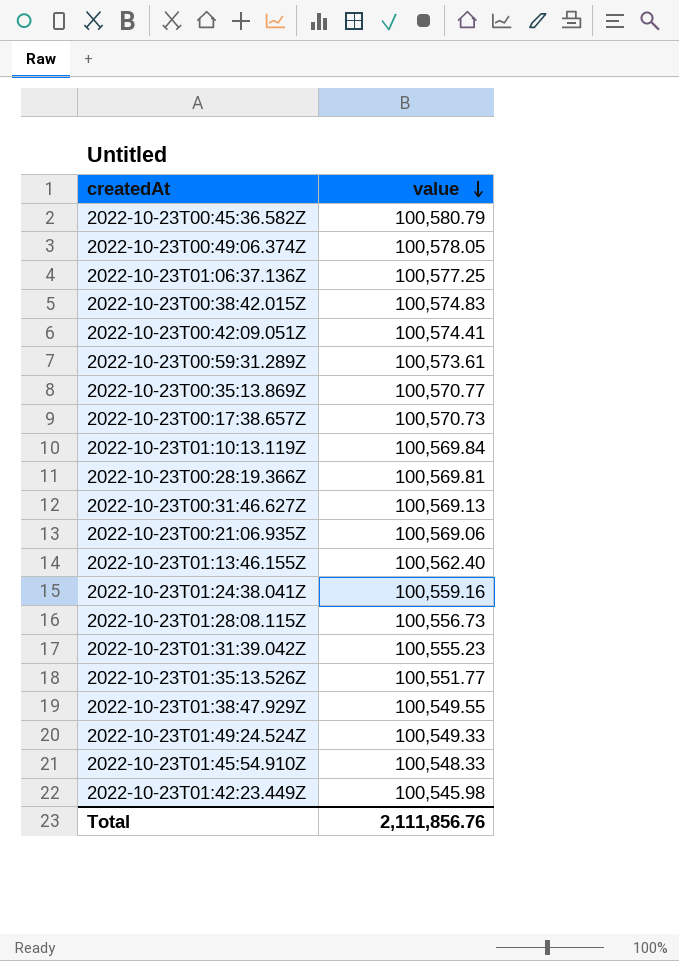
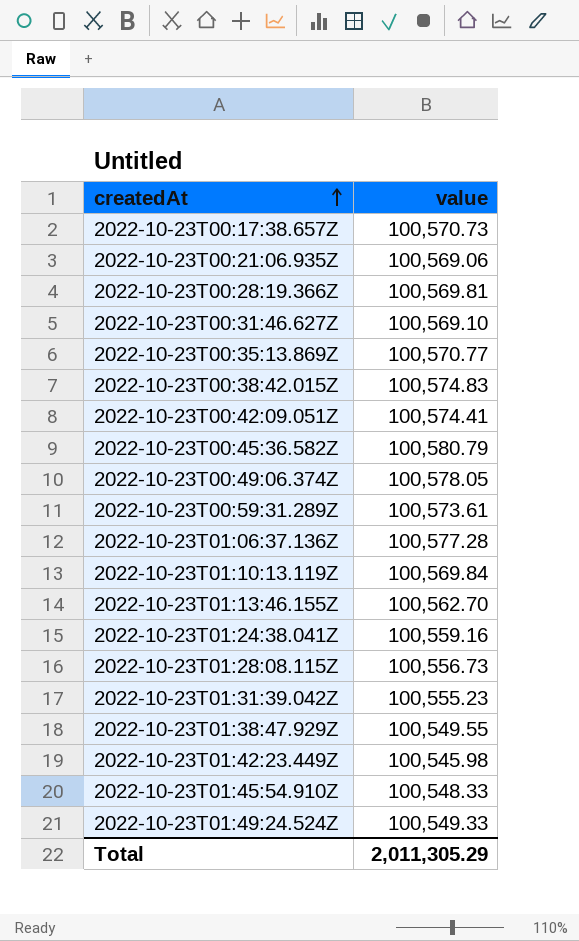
row order: value descending -> createdAt ascending
row 2022-10-23T01:35:13.526Z: 100,551.77 -> none
2022-10-23T00:31:46.627Z | value: 100,569.13 -> 100,569.10
2022-10-23T01:06:37.136Z | value: 100,577.25 -> 100,577.28
2022-10-23T01:13:46.155Z | value: 100,562.40 -> 100,562.70
Total | value: 2,111,856.76 -> 2,011,305.29

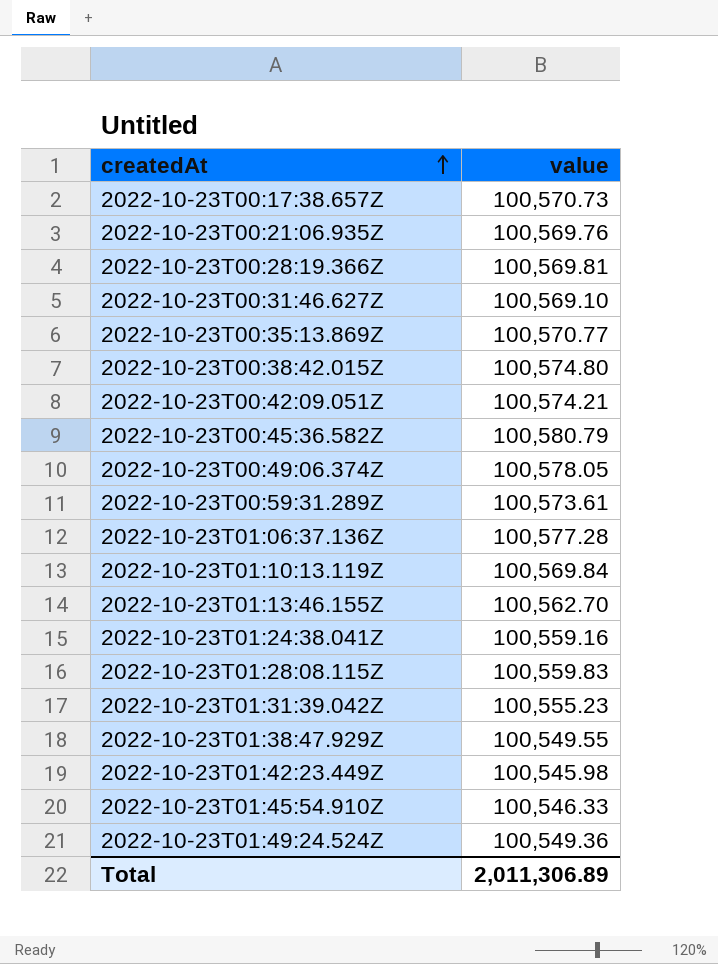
2022-10-23T00:21:06.935Z | value: 100,569.06 -> 100,569.76
2022-10-23T00:38:42.015Z | value: 100,574.83 -> 100,574.80
2022-10-23T00:42:09.051Z | value: 100,574.41 -> 100,574.21
2022-10-23T01:28:08.115Z | value: 100,556.73 -> 100,559.83
2022-10-23T01:45:54.910Z | value: 100,548.33 -> 100,546.33
2022-10-23T01:49:24.524Z | value: 100,549.33 -> 100,549.36
Total | value: 2,011,305.29 -> 2,011,306.89

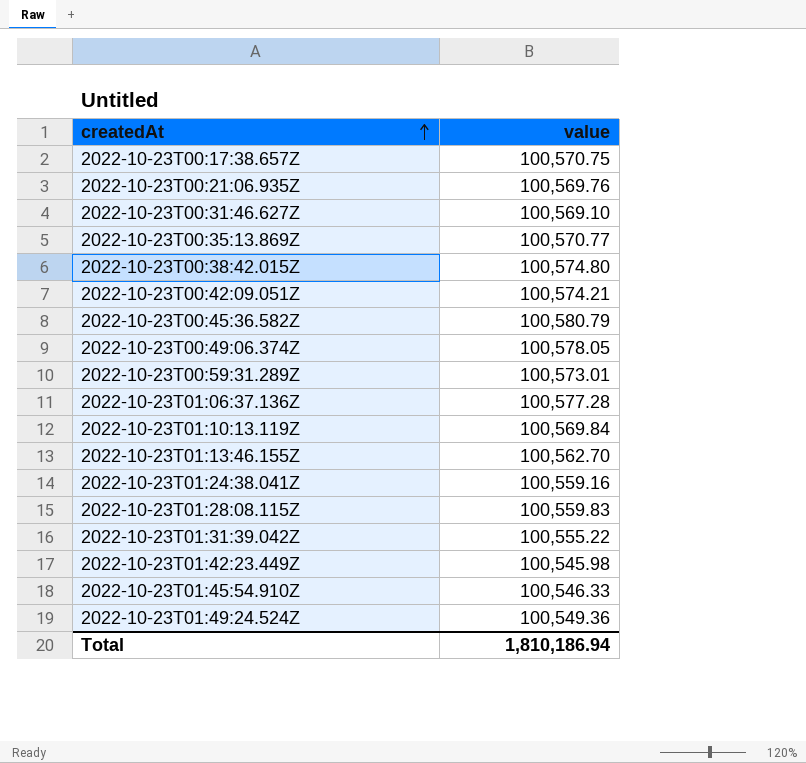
row 2022-10-23T00:28:19.366Z: 100,569.81 -> none
row 2022-10-23T01:38:47.929Z: 100,549.55 -> none
2022-10-23T00:17:38.657Z | value: 100,570.73 -> 100,570.75
2022-10-23T00:59:31.289Z | value: 100,573.61 -> 100,573.01
2022-10-23T01:31:39.042Z | value: 100,555.23 -> 100,555.22
Total | value: 2,011,306.89 -> 1,810,186.94

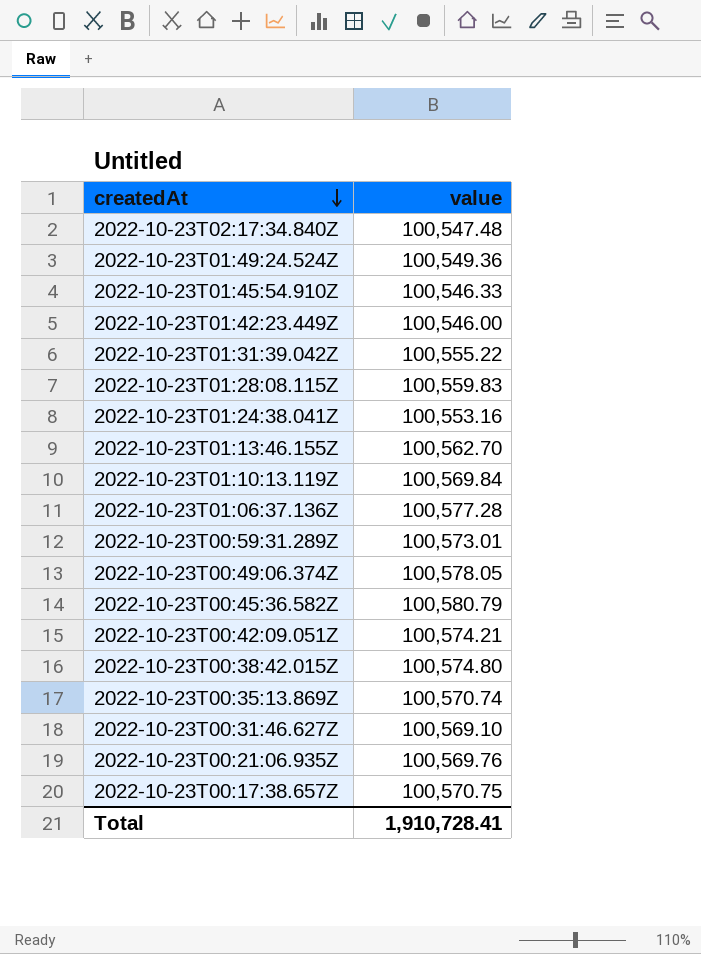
row order: createdAt ascending -> createdAt descending
row 2022-10-23T02:17:34.840Z: none -> 100,547.48
2022-10-23T01:42:23.449Z | value: 100,545.98 -> 100,546.00
2022-10-23T01:24:38.041Z | value: 100,559.16 -> 100,553.16
2022-10-23T00:35:13.869Z | value: 100,570.77 -> 100,570.74
Total | value: 1,810,186.94 -> 1,910,728.41

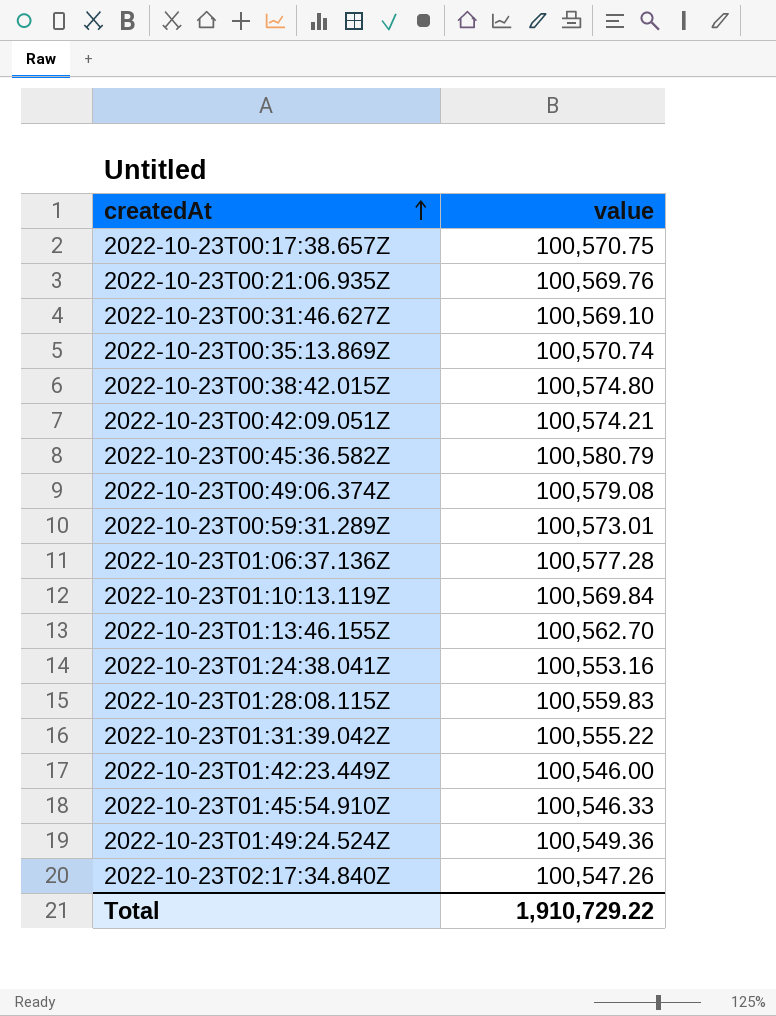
row order: createdAt descending -> createdAt ascending
2022-10-23T00:49:06.374Z | value: 100,578.05 -> 100,579.08
2022-10-23T02:17:34.840Z | value: 100,547.48 -> 100,547.26
Total | value: 1,910,728.41 -> 1,910,729.22

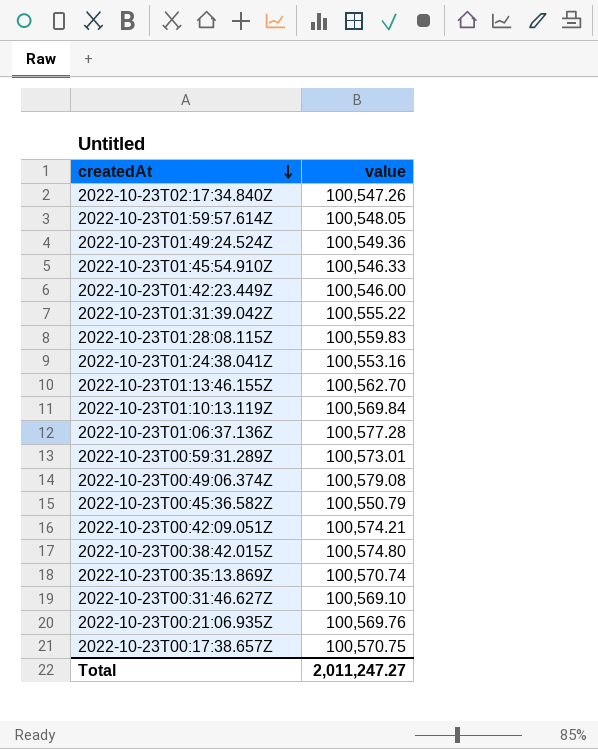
row order: createdAt ascending -> createdAt descending
row 2022-10-23T01:59:57.614Z: none -> 100,548.05
2022-10-23T00:45:36.582Z | value: 100,580.79 -> 100,550.79
Total | value: 1,910,729.22 -> 2,011,247.27

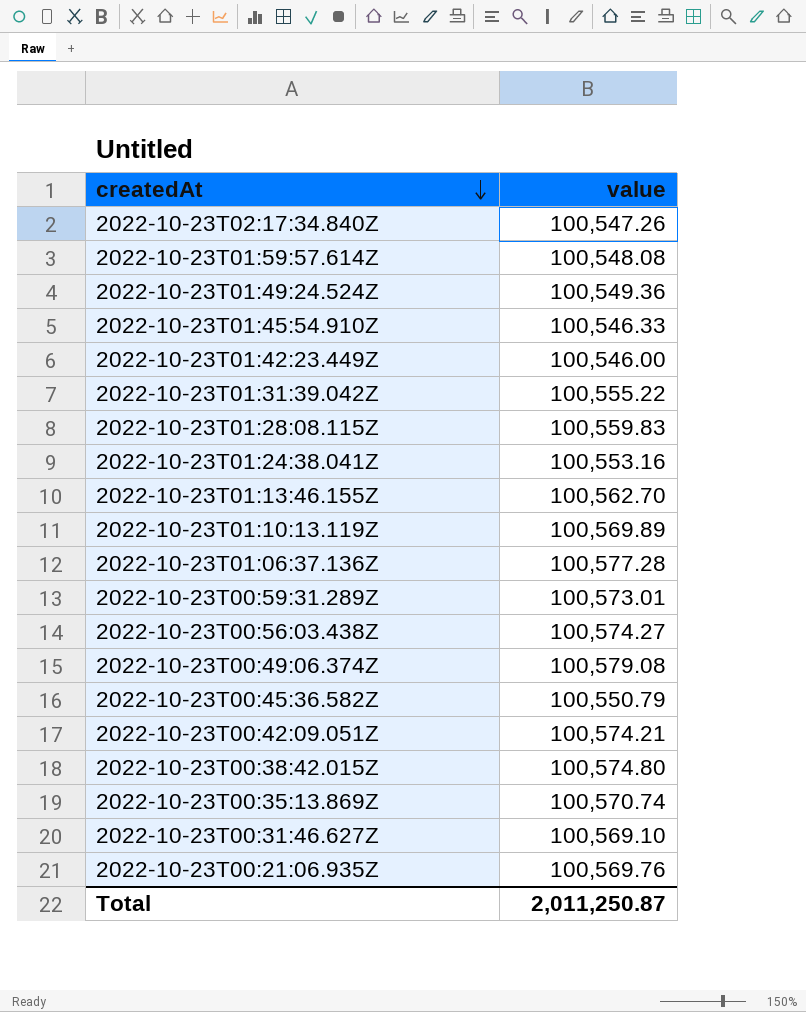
row 2022-10-23T00:17:38.657Z: 100,570.75 -> none
2022-10-23T01:59:57.614Z | value: 100,548.05 -> 100,548.08
2022-10-23T01:10:13.119Z | value: 100,569.84 -> 100,569.89
row 2022-10-23T00:56:03.438Z: none -> 100,574.27
Total | value: 2,011,247.27 -> 2,011,250.87

